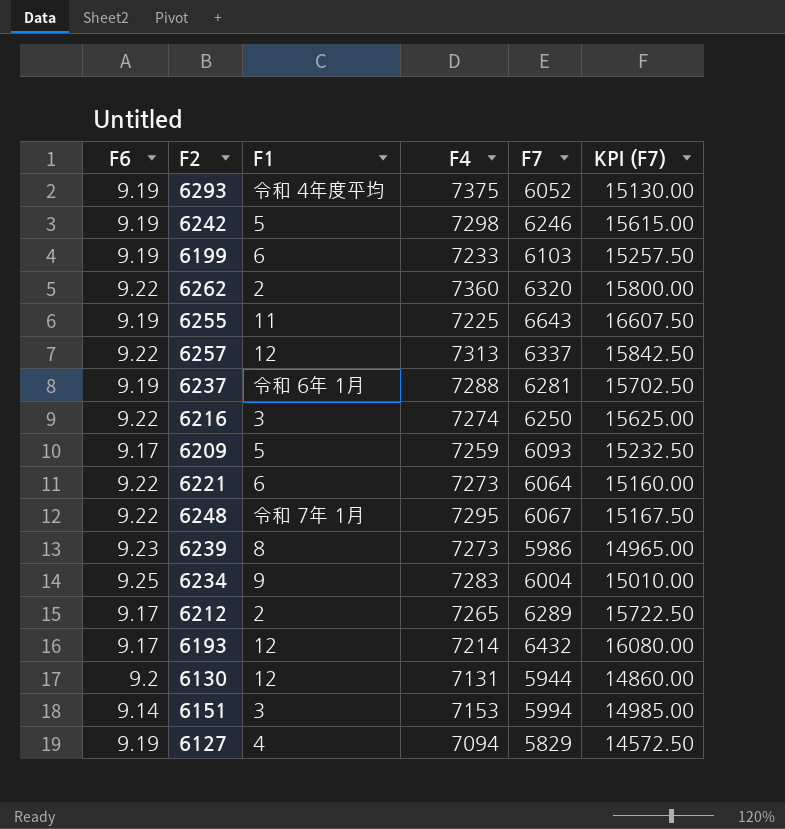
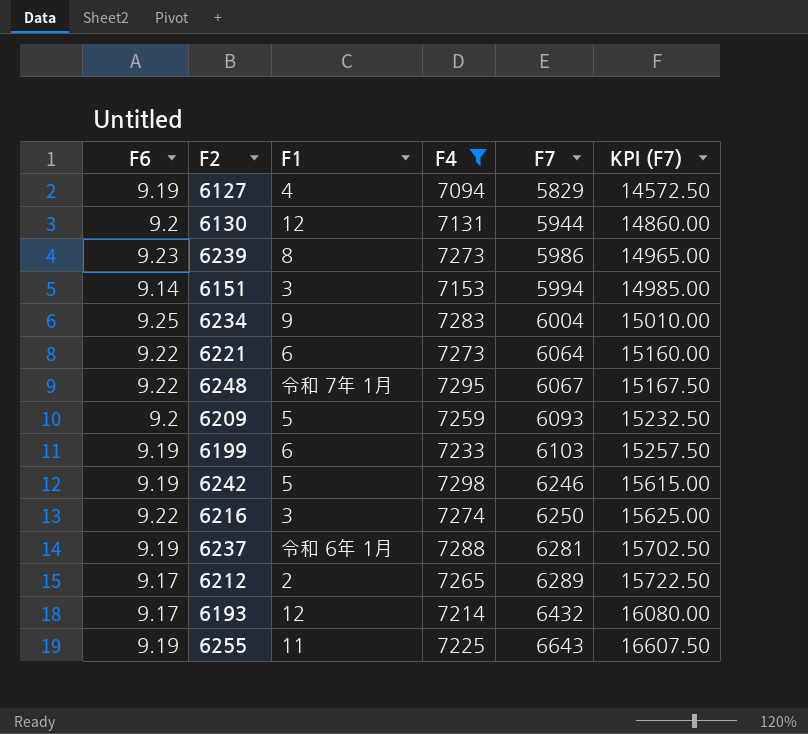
filter: none -> F4 <= 7298
row order: none -> F7 ascending
6209 | F6: 9.17 -> 9.2

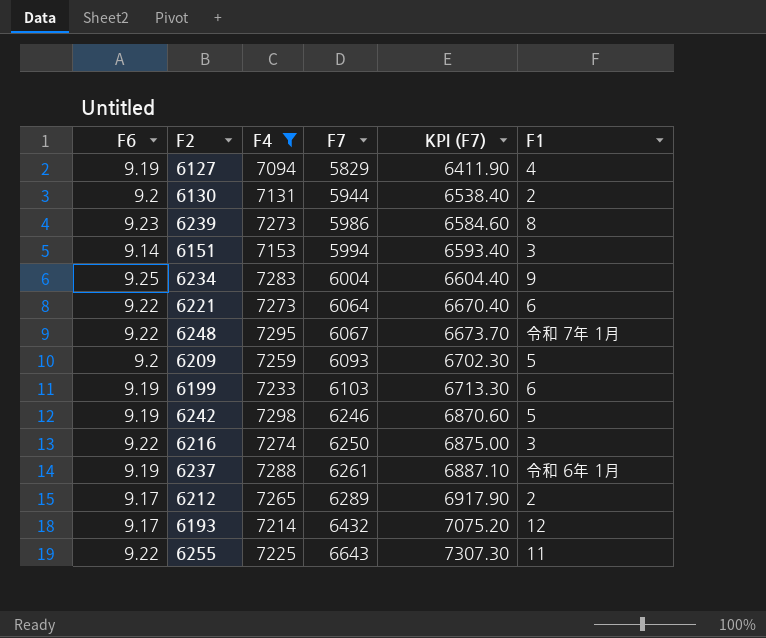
column KPI (F7) | formula: [F7] * 2.5 -> [F7] * 1.1
column F1 | position: 3 -> 6
6130 | F1: 12 -> 2
6237 | F7: 6281 -> 6261
6255 | F6: 9.19 -> 9.22

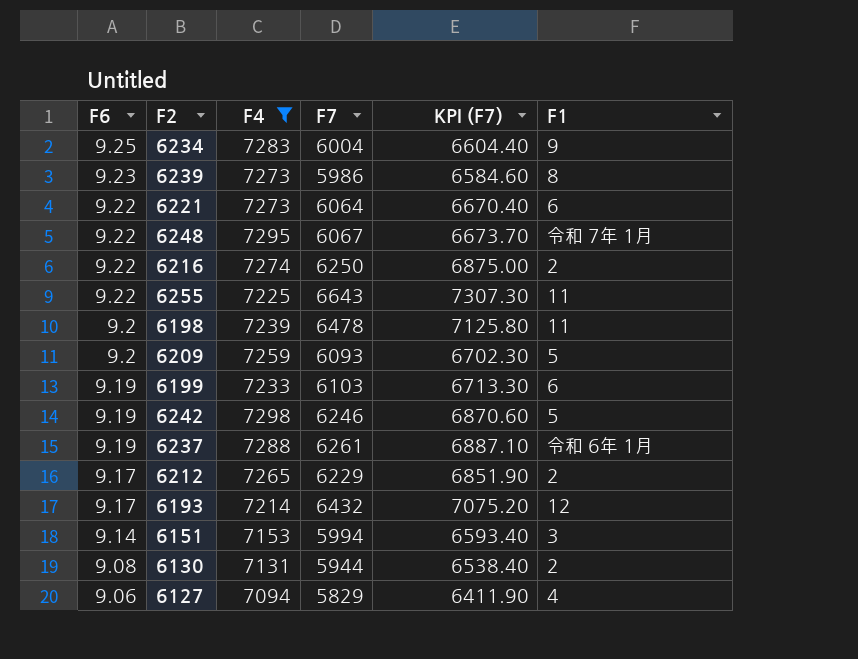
row order: F7 ascending -> F6 descending
6216 | F1: 3 -> 2
row 6198: none -> 9.2 | 7239 | 6478 | 7125.80 | 11
6212 | F7: 6289 -> 6229
6212 | KPI (F7): 6917.90 -> 6851.90
6130 | F6: 9.2 -> 9.08
6127 | F6: 9.19 -> 9.06

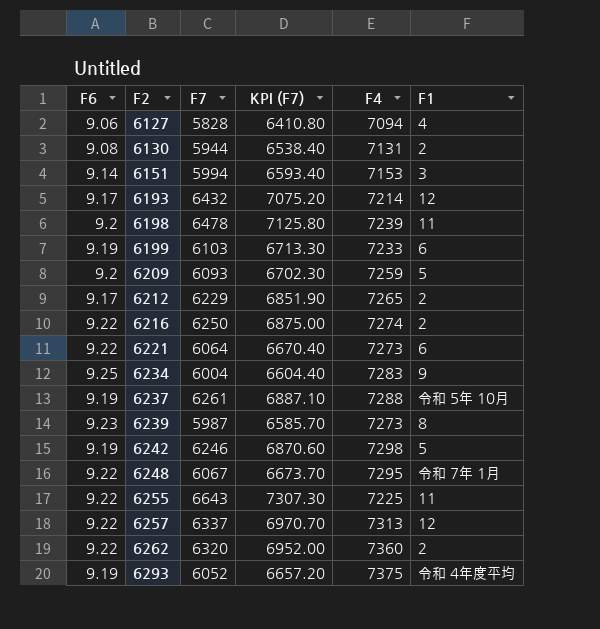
filter: F4 <= 7298 -> none
row order: F6 descending -> F2 ascending
column F4 | position: 3 -> 5
6127 | F7: 5829 -> 5828
6127 | KPI (F7): 6411.90 -> 6410.80
6237 | F1: 令和 6年 1月 -> 令和 5年 10月
6239 | F7: 5986 -> 5987
6239 | KPI (F7): 6584.60 -> 6585.70

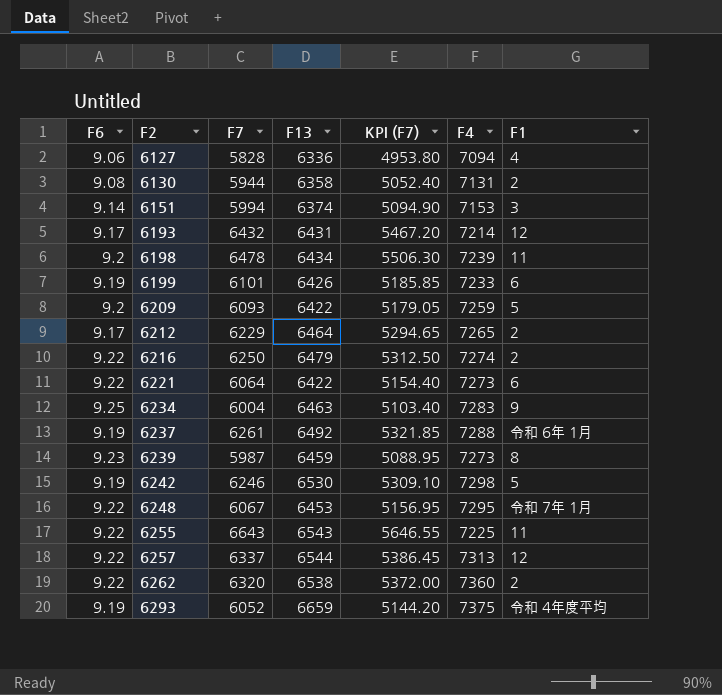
column F13 | position: none -> 4
column KPI (F7) | formula: [F7] * 1.1 -> [F7] * 0.85
6199 | F7: 6103 -> 6101
6237 | F1: 令和 5年 10月 -> 令和 6年 1月

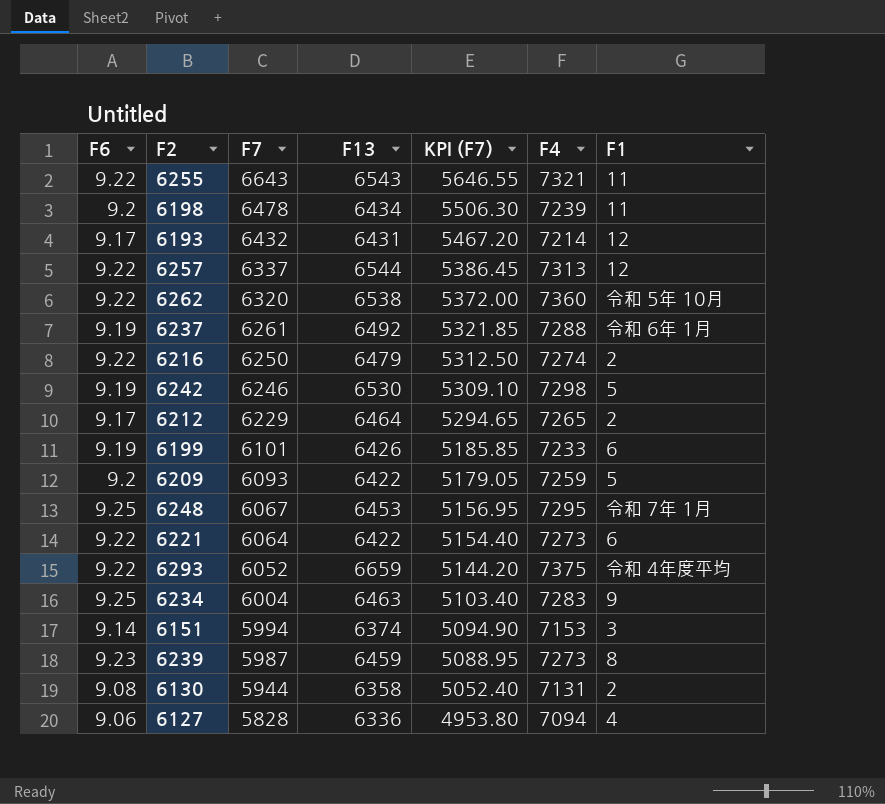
row order: F2 ascending -> F7 descending
6255 | F4: 7225 -> 7321
6262 | F1: 2 -> 令和 5年 10月
6248 | F6: 9.22 -> 9.25
6293 | F6: 9.19 -> 9.22

